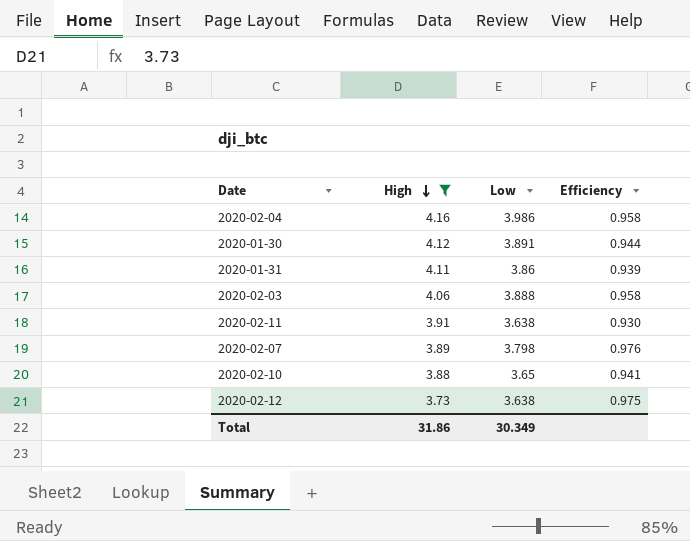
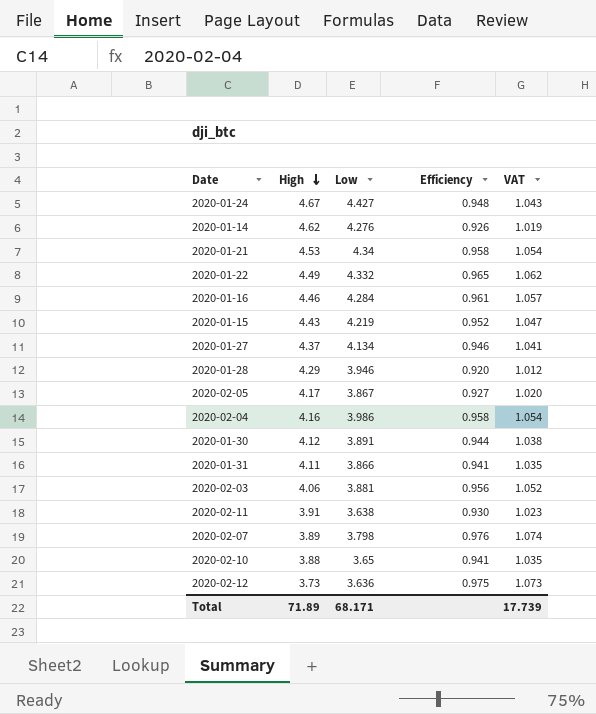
filter: High <= 4.16 -> none
column VAT | formula: none -> [Efficiency] * 1.1
2020-01-31 | Low: 3.86 -> 3.866
2020-01-31 | Efficiency: 0.939 -> 0.941
2020-02-03 | Low: 3.888 -> 3.881
2020-02-03 | Efficiency: 0.958 -> 0.956
2020-02-12 | Low: 3.638 -> 3.636
Total | High: 31.86 -> 71.89
Total | Low: 30.349 -> 68.171

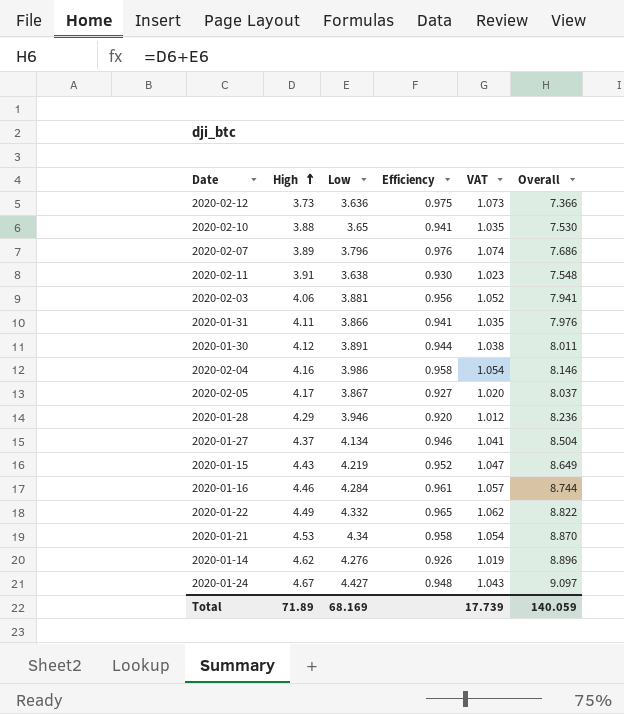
row order: High descending -> High ascending
column Overall | formula: none -> [High] + [Low]
2020-02-07 | Low: 3.798 -> 3.796
Total | Low: 68.171 -> 68.169

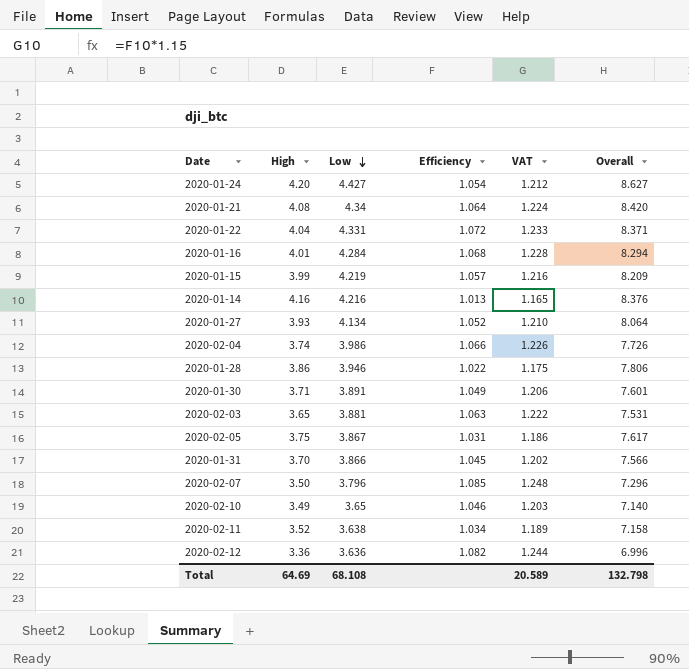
row order: High ascending -> Low descending
column VAT | formula: [Efficiency] * 1.1 -> [Efficiency] * 1.15
2020-01-24 | High: 4.67 -> 4.20
2020-01-24 | Efficiency: 0.948 -> 1.054
2020-01-24 | Overall: 9.097 -> 8.627
2020-01-21 | High: 4.53 -> 4.08
2020-01-21 | Efficiency: 0.958 -> 1.064
2020-01-21 | Overall: 8.870 -> 8.420
2020-01-22 | High: 4.49 -> 4.04
2020-01-22 | Low: 4.332 -> 4.331
2020-01-22 | Efficiency: 0.965 -> 1.072
2020-01-22 | Overall: 8.822 -> 8.371
2020-01-16 | High: 4.46 -> 4.01
2020-01-16 | Efficiency: 0.961 -> 1.068
2020-01-16 | Overall: 8.744 -> 8.294
2020-01-15 | High: 4.43 -> 3.99
2020-01-15 | Efficiency: 0.952 -> 1.057
2020-01-15 | Overall: 8.649 -> 8.209
2020-01-14 | High: 4.62 -> 4.16
2020-01-14 | Low: 4.276 -> 4.216
2020-01-14 | Efficiency: 0.926 -> 1.013
2020-01-14 | Overall: 8.896 -> 8.376
2020-01-27 | High: 4.37 -> 3.93
2020-01-27 | Efficiency: 0.946 -> 1.052
2020-01-27 | Overall: 8.504 -> 8.064
2020-02-04 | High: 4.16 -> 3.74
2020-02-04 | Efficiency: 0.958 -> 1.066
2020-02-04 | Overall: 8.146 -> 7.726
2020-01-28 | High: 4.29 -> 3.86
2020-01-28 | Efficiency: 0.920 -> 1.022
2020-01-28 | Overall: 8.236 -> 7.806
2020-01-30 | High: 4.12 -> 3.71
2020-01-30 | Efficiency: 0.944 -> 1.049
2020-01-30 | Overall: 8.011 -> 7.601
2020-02-03 | High: 4.06 -> 3.65
2020-02-03 | Efficiency: 0.956 -> 1.063
2020-02-03 | Overall: 7.941 -> 7.531
2020-02-05 | High: 4.17 -> 3.75
2020-02-05 | Efficiency: 0.927 -> 1.031
2020-02-05 | Overall: 8.037 -> 7.617
2020-01-31 | High: 4.11 -> 3.70
2020-01-31 | Efficiency: 0.941 -> 1.045
2020-01-31 | Overall: 7.976 -> 7.566
2020-02-07 | High: 3.89 -> 3.50
2020-02-07 | Efficiency: 0.976 -> 1.085
2020-02-07 | Overall: 7.686 -> 7.296
2020-02-10 | High: 3.88 -> 3.49
2020-02-10 | Efficiency: 0.941 -> 1.046
2020-02-10 | Overall: 7.530 -> 7.140
2020-02-11 | High: 3.91 -> 3.52
2020-02-11 | Efficiency: 0.930 -> 1.034
2020-02-11 | Overall: 7.548 -> 7.158
2020-02-12 | High: 3.73 -> 3.36
2020-02-12 | Efficiency: 0.975 -> 1.082
2020-02-12 | Overall: 7.366 -> 6.996
Total | High: 71.89 -> 64.69
Total | Low: 68.169 -> 68.108
Total | VAT: 17.739 -> 20.589
Total | Overall: 140.059 -> 132.798

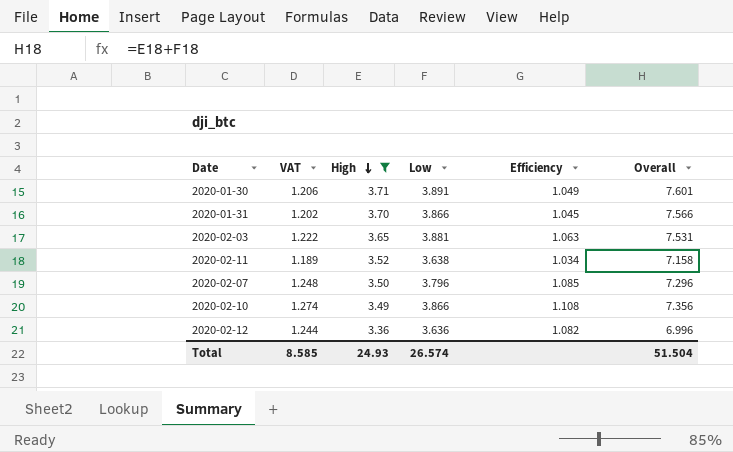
filter: none -> High <= 3.71
row order: Low descending -> High descending
column VAT | position: 5 -> 2
2020-02-10 | VAT: 1.203 -> 1.274
2020-02-10 | Low: 3.65 -> 3.866
2020-02-10 | Efficiency: 1.046 -> 1.108
2020-02-10 | Overall: 7.140 -> 7.356
Total | VAT: 20.589 -> 8.585
Total | High: 64.69 -> 24.93
Total | Low: 68.108 -> 26.574
Total | Overall: 132.798 -> 51.504

